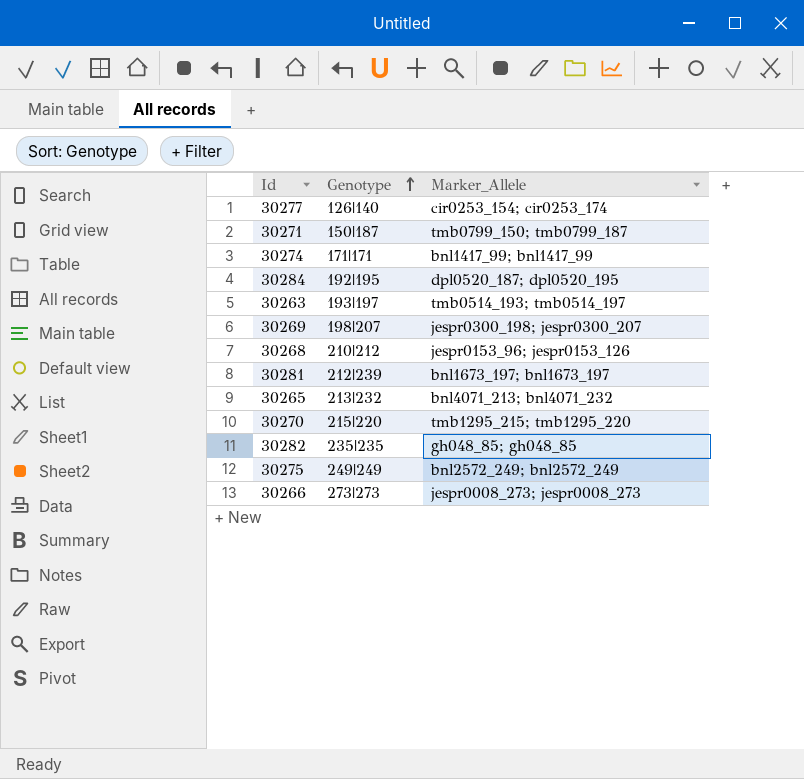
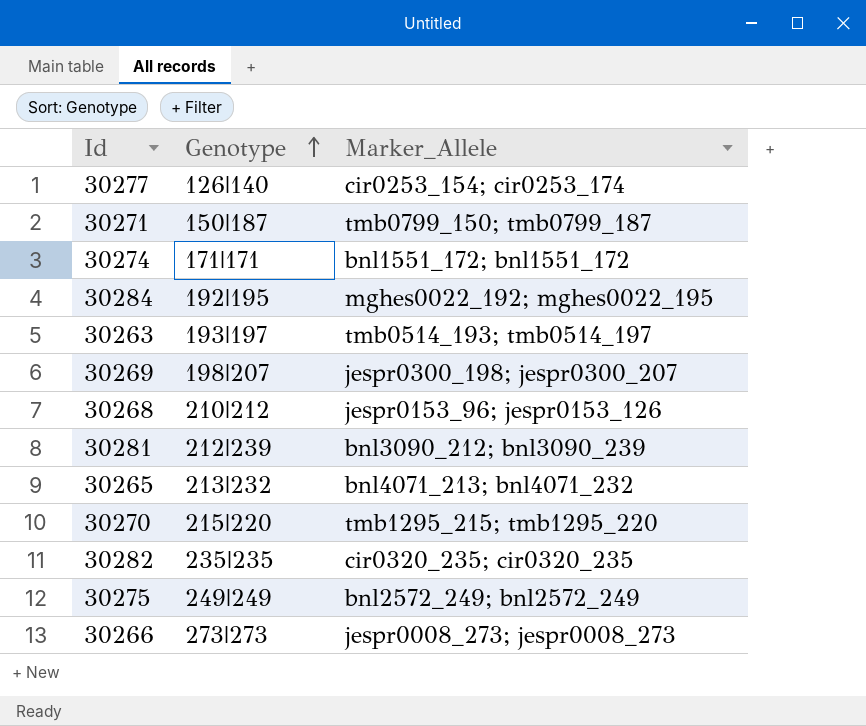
30274 | Marker_Allele: bnl1417_99; bnl1417_99 -> bnl1551_172; bnl1551_172
30284 | Marker_Allele: dpl0520_187; dpl0520_195 -> mghes0022_192; mghes0022_195
30281 | Marker_Allele: bnl1673_197; bnl1673_197 -> bnl3090_212; bnl3090_239
30282 | Marker_Allele: gh048_85; gh048_85 -> cir0320_235; cir0320_235

